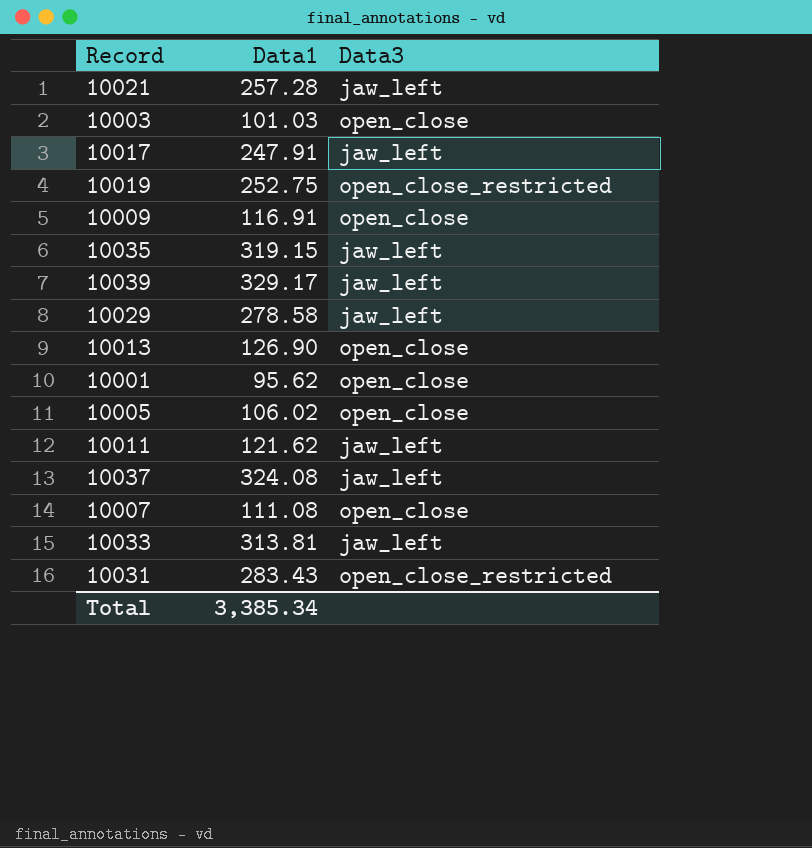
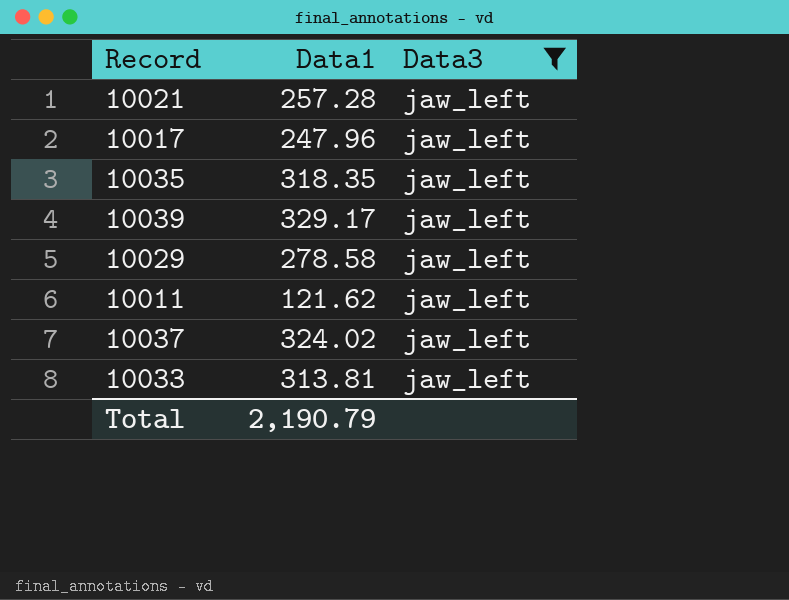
filter: none -> Data3 = jaw_left
10017 | Data1: 247.91 -> 247.96
10035 | Data1: 319.15 -> 318.35
10037 | Data1: 324.08 -> 324.02
Total | Data1: 3,385.34 -> 2,190.79

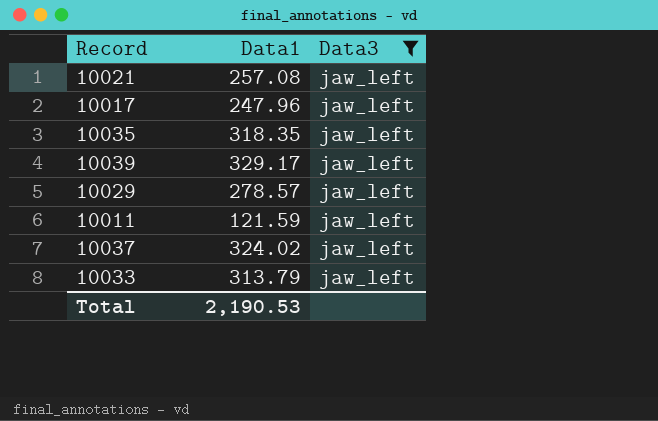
10021 | Data1: 257.28 -> 257.08
10029 | Data1: 278.58 -> 278.57
10011 | Data1: 121.62 -> 121.59
10033 | Data1: 313.81 -> 313.79
Total | Data1: 2,190.79 -> 2,190.53

